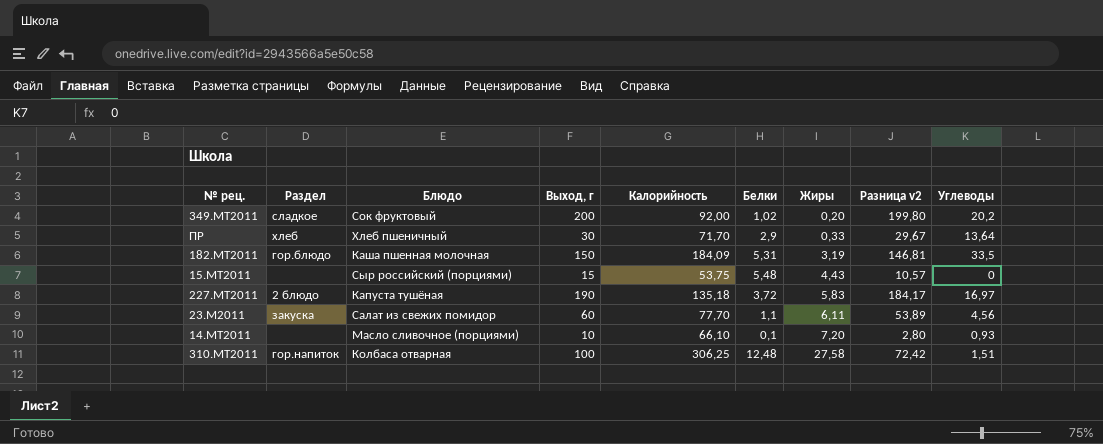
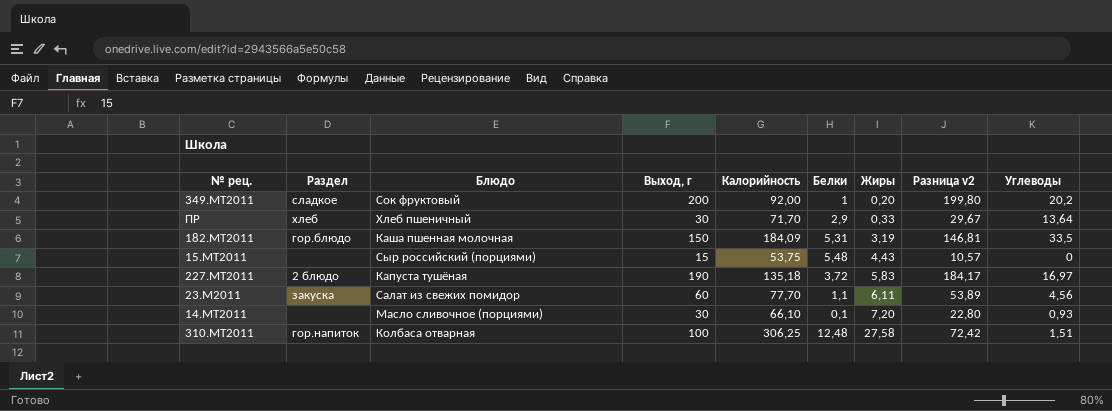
349.МТ2011 | Белки: 1,02 -> 1
14.МТ2011 | Выход, г: 10 -> 30
14.МТ2011 | Разница v2: 2,80 -> 22,80

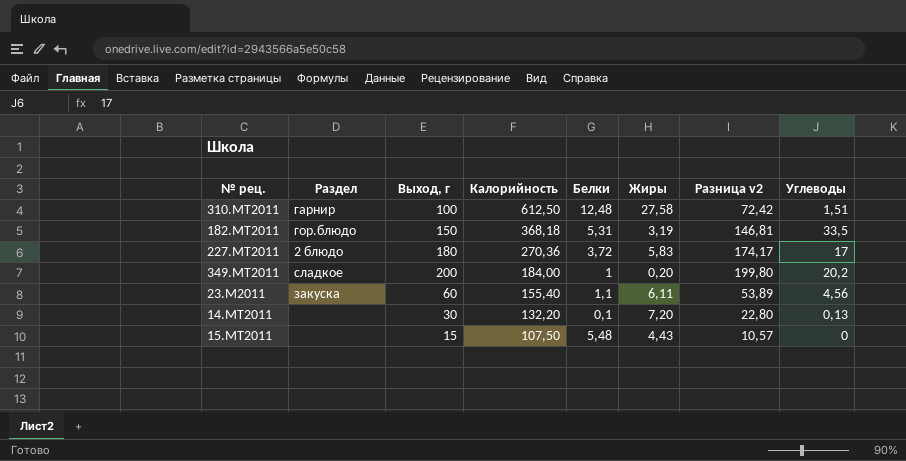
row order: Жиры ascending -> Калорийность descending
column Блюдо | position: 3 -> none
row ПР: хлеб | Хлеб пшеничный | 30 | 71,70 | 2,9 | 0,33 | 29,67 | 13,64 -> none
310.МТ2011 | Раздел: гор.напиток -> гарнир
310.МТ2011 | Калорийность: 306,25 -> 612,50
182.МТ2011 | Калорийность: 184,09 -> 368,18
227.МТ2011 | Выход, г: 190 -> 180
227.МТ2011 | Калорийность: 135,18 -> 270,36
227.МТ2011 | Разница v2: 184,17 -> 174,17
227.МТ2011 | Углеводы: 16,97 -> 17
349.МТ2011 | Калорийность: 92,00 -> 184,00
23.М2011 | Калорийность: 77,70 -> 155,40
14.МТ2011 | Калорийность: 66,10 -> 132,20
14.МТ2011 | Углеводы: 0,93 -> 0,13
15.МТ2011 | Калорийность: 53,75 -> 107,50

